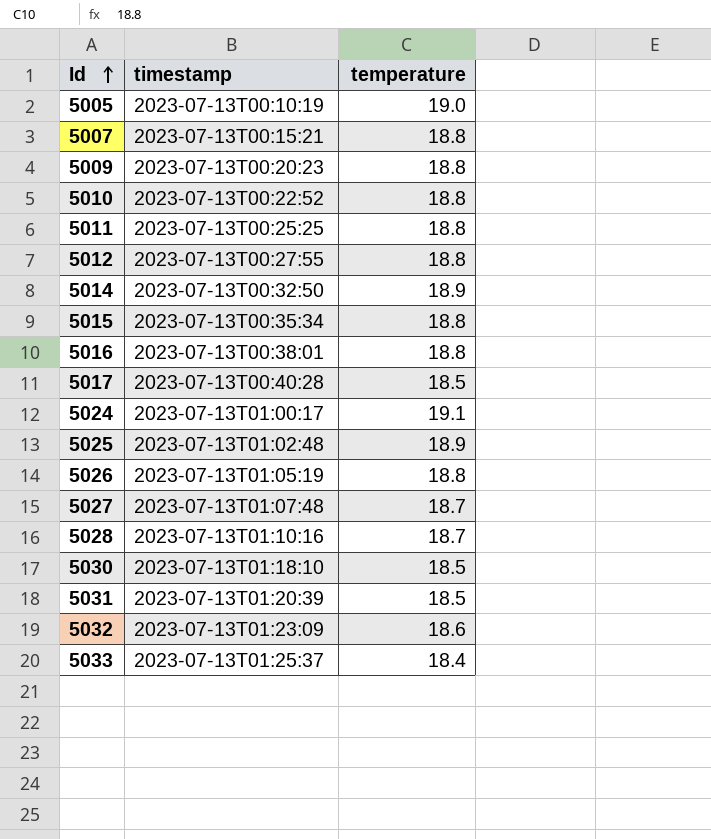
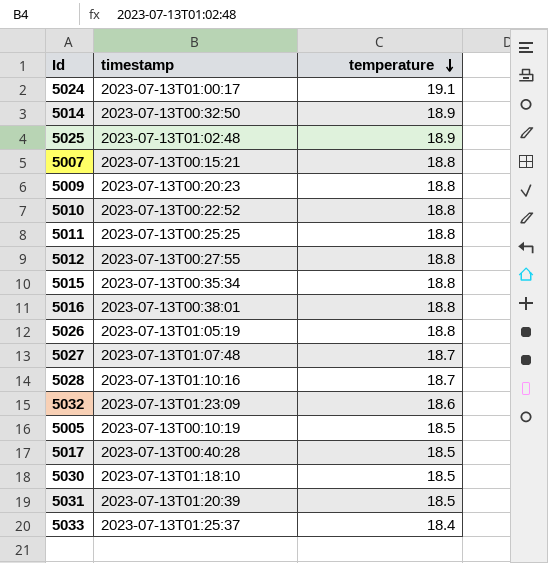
row order: Id ascending -> temperature descending
5005 | temperature: 19.0 -> 18.5

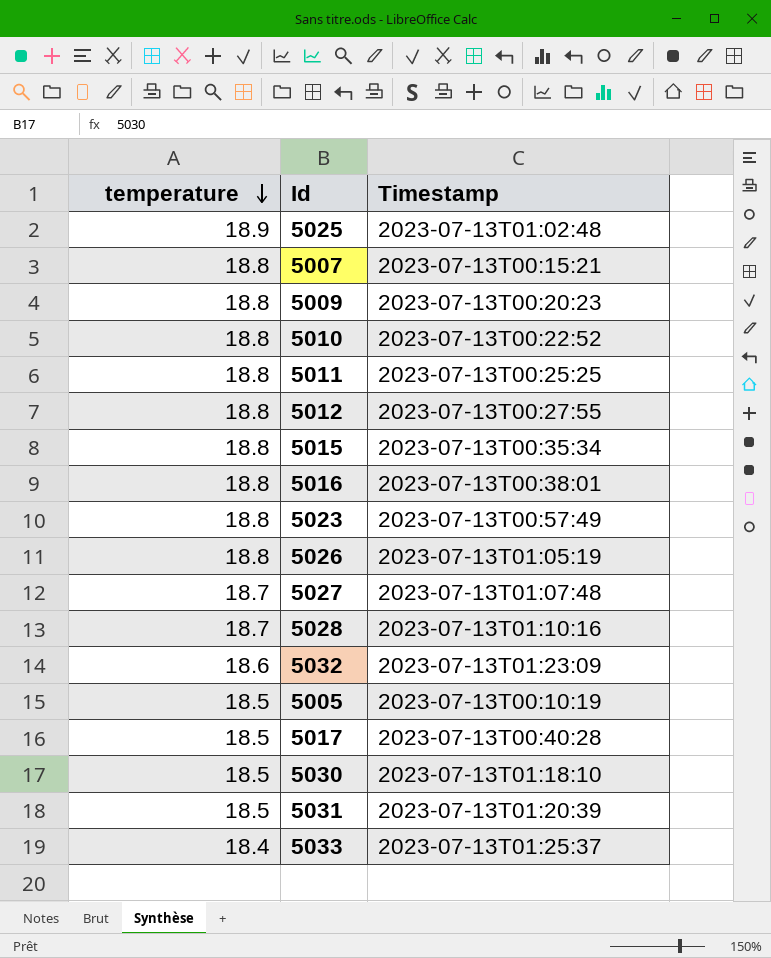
column temperature | position: 3 -> 1
column name: timestamp -> Timestamp
row 5024: 2023-07-13T01:00:17 | 19.1 -> none
row 5014: 2023-07-13T00:32:50 | 18.9 -> none
row 5023: none -> 18.8 | 2023-07-13T00:57:49

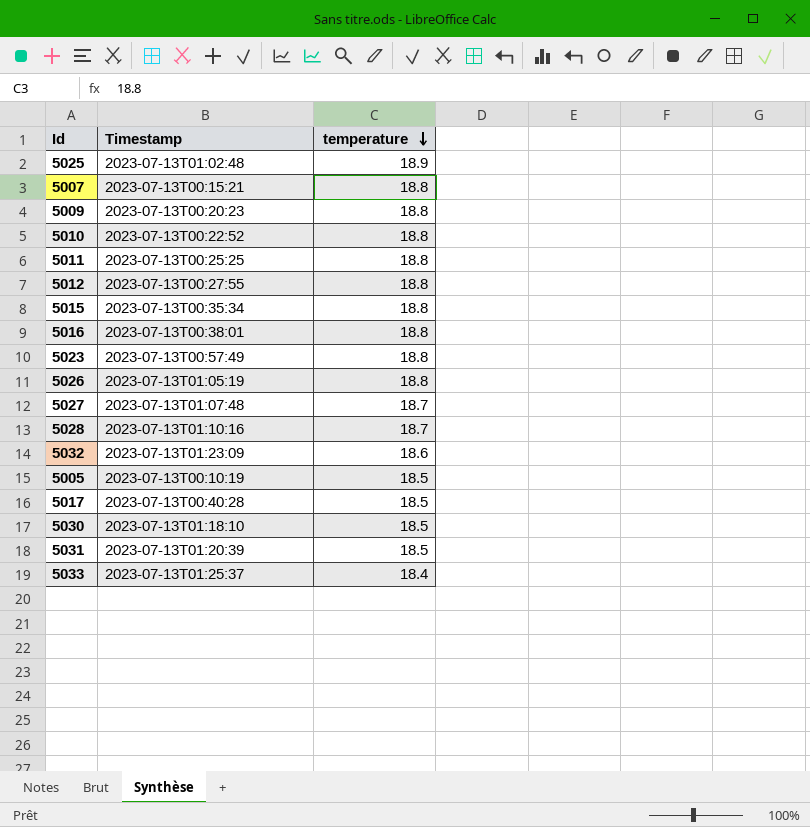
column temperature | position: 1 -> 3

